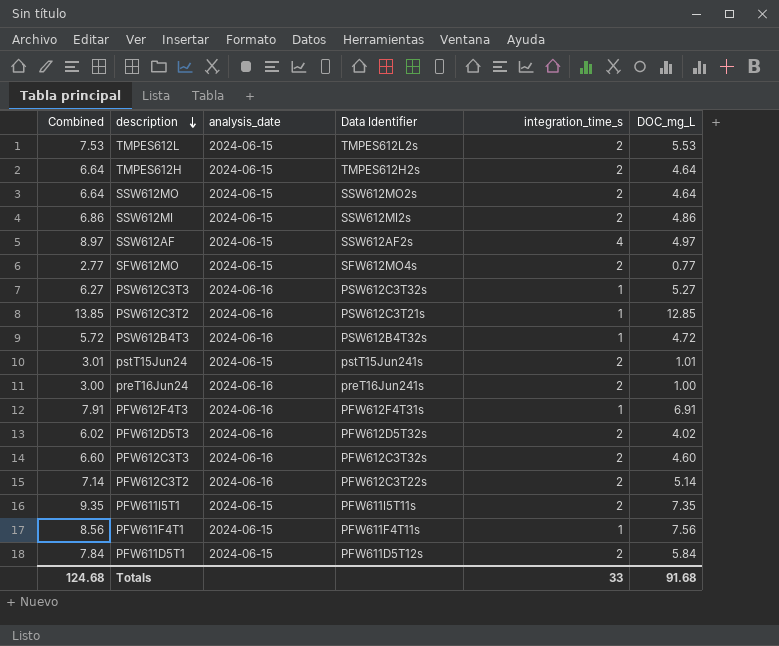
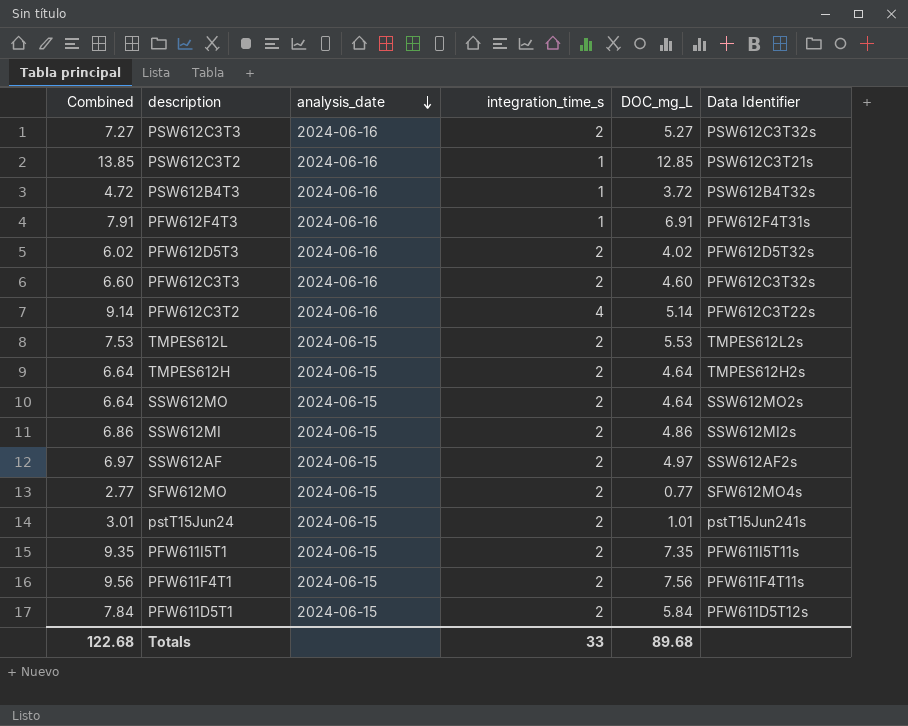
row order: description descending -> analysis_date descending
column Data Identifier | position: 4 -> 6
row preT16Jun24: 3.00 | 2024-06-16 | preT16Jun241s | 2 | 1.00 -> none
PSW612C3T3 | Combined: 6.27 -> 7.27
PSW612C3T3 | integration_time_s: 1 -> 2
PSW612B4T3 | Combined: 5.72 -> 4.72
PSW612B4T3 | DOC_mg_L: 4.72 -> 3.72
PFW612C3T2 | Combined: 7.14 -> 9.14
PFW612C3T2 | integration_time_s: 2 -> 4
SSW612AF | Combined: 8.97 -> 6.97
SSW612AF | integration_time_s: 4 -> 2
PFW611F4T1 | Combined: 8.56 -> 9.56
PFW611F4T1 | integration_time_s: 1 -> 2
Totals | Combined: 124.68 -> 122.68
Totals | DOC_mg_L: 91.68 -> 89.68

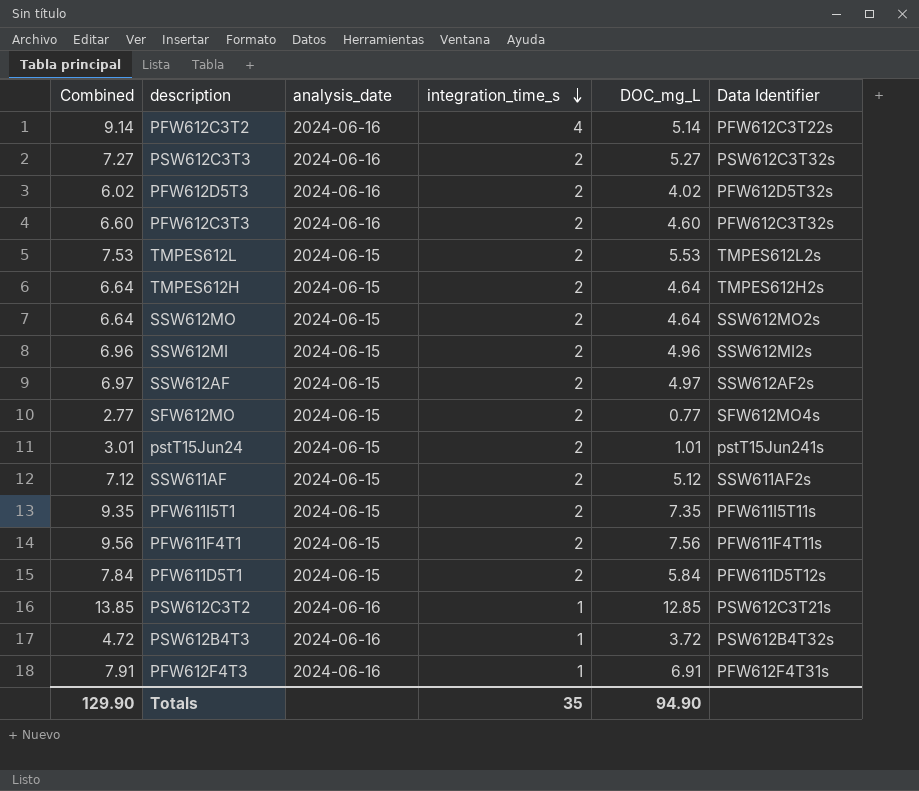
row order: analysis_date descending -> integration_time_s descending
SSW612MI | Combined: 6.86 -> 6.96
SSW612MI | DOC_mg_L: 4.86 -> 4.96
row SSW611AF: none -> 7.12 | 2024-06-15 | 2 | 5.12 | SSW611AF2s
Totals | Combined: 122.68 -> 129.90
Totals | integration_time_s: 33 -> 35
Totals | DOC_mg_L: 89.68 -> 94.90

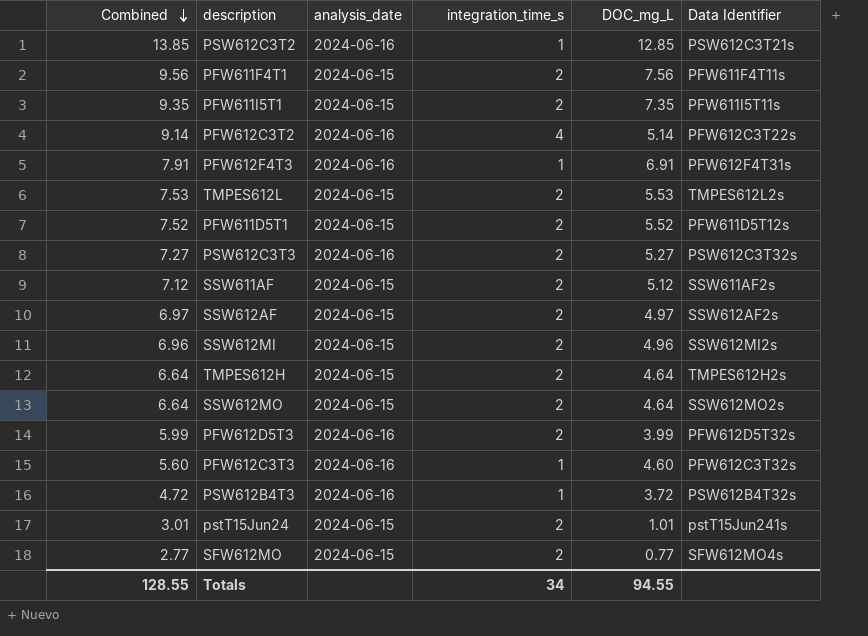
row order: integration_time_s descending -> Combined descending
PFW611D5T1 | Combined: 7.84 -> 7.52
PFW611D5T1 | DOC_mg_L: 5.84 -> 5.52
PFW612D5T3 | Combined: 6.02 -> 5.99
PFW612D5T3 | DOC_mg_L: 4.02 -> 3.99
PFW612C3T3 | Combined: 6.60 -> 5.60
PFW612C3T3 | integration_time_s: 2 -> 1
Totals | Combined: 129.90 -> 128.55
Totals | integration_time_s: 35 -> 34
Totals | DOC_mg_L: 94.90 -> 94.55

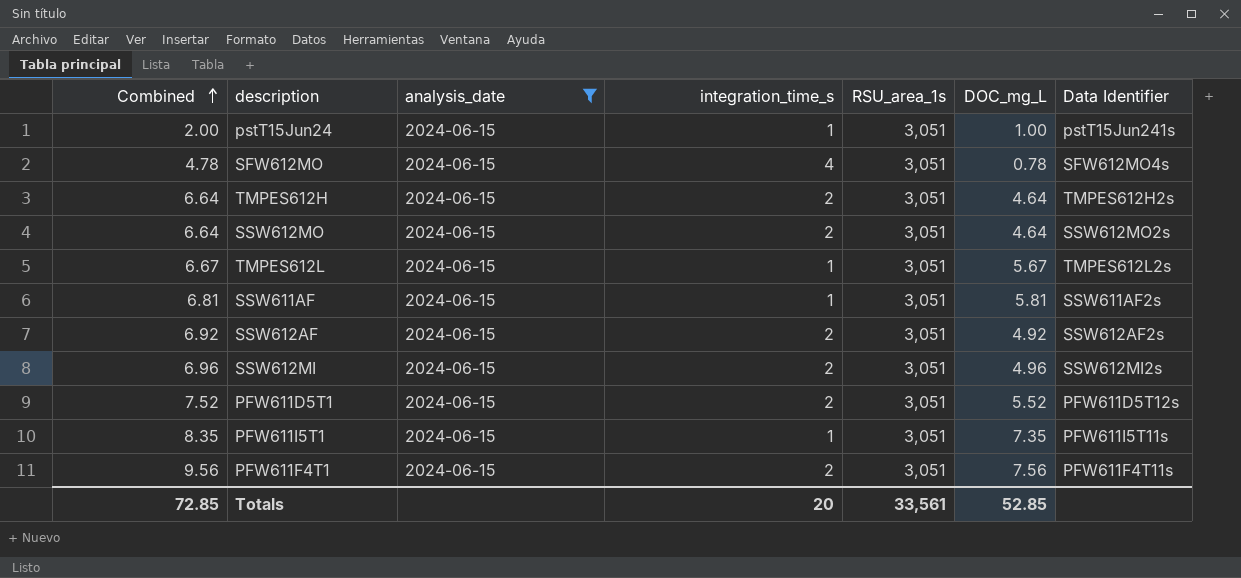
filter: none -> analysis_date = 2024-06-15
row order: Combined descending -> Combined ascending
column RSU_area_1s | position: none -> 5
pstT15Jun24 | Combined: 3.01 -> 2.00
pstT15Jun24 | integration_time_s: 2 -> 1
pstT15Jun24 | DOC_mg_L: 1.01 -> 1.00
SFW612MO | Combined: 2.77 -> 4.78
SFW612MO | integration_time_s: 2 -> 4
SFW612MO | DOC_mg_L: 0.77 -> 0.78
TMPES612L | Combined: 7.53 -> 6.67
TMPES612L | integration_time_s: 2 -> 1
TMPES612L | DOC_mg_L: 5.53 -> 5.67
SSW611AF | Combined: 7.12 -> 6.81
SSW611AF | integration_time_s: 2 -> 1
SSW611AF | DOC_mg_L: 5.12 -> 5.81
SSW612AF | Combined: 6.97 -> 6.92
SSW612AF | DOC_mg_L: 4.97 -> 4.92
PFW611I5T1 | Combined: 9.35 -> 8.35
PFW611I5T1 | integration_time_s: 2 -> 1
Totals | Combined: 128.55 -> 72.85
Totals | integration_time_s: 34 -> 20
Totals | DOC_mg_L: 94.55 -> 52.85

